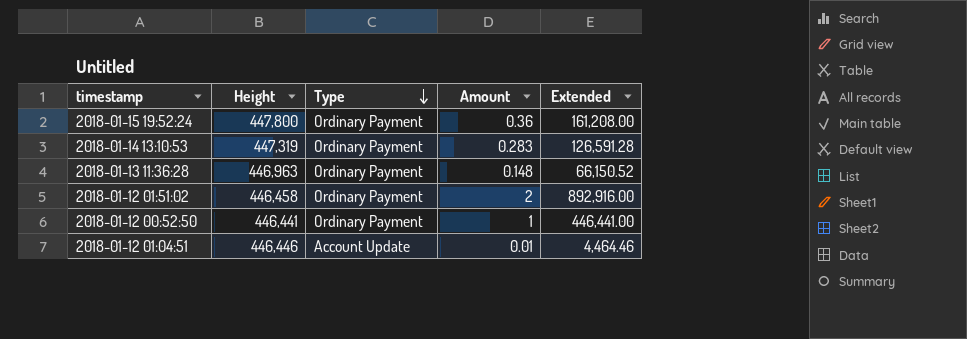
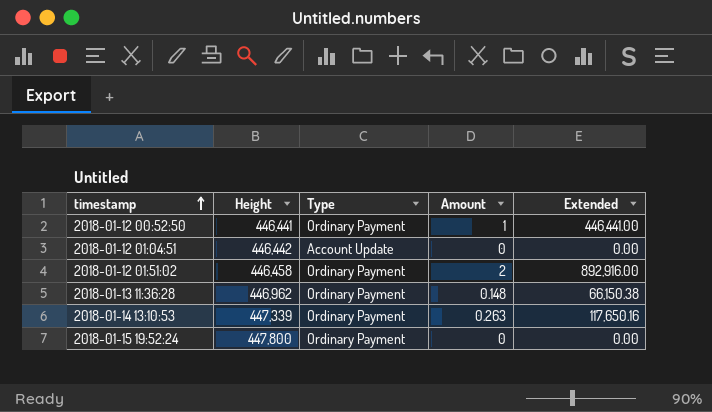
row order: Type descending -> timestamp ascending
2018-01-12 01:04:51 | Height: 446,446 -> 446,442
2018-01-12 01:04:51 | Amount: 0.01 -> 0
2018-01-12 01:04:51 | Extended: 4,464.46 -> 0.00
2018-01-13 11:36:28 | Height: 446,963 -> 446,962
2018-01-13 11:36:28 | Extended: 66,150.52 -> 66,150.38
2018-01-14 13:10:53 | Height: 447,319 -> 447,339
2018-01-14 13:10:53 | Amount: 0.283 -> 0.263
2018-01-14 13:10:53 | Extended: 126,591.28 -> 117,650.16
2018-01-15 19:52:24 | Amount: 0.36 -> 0
2018-01-15 19:52:24 | Extended: 161,208.00 -> 0.00

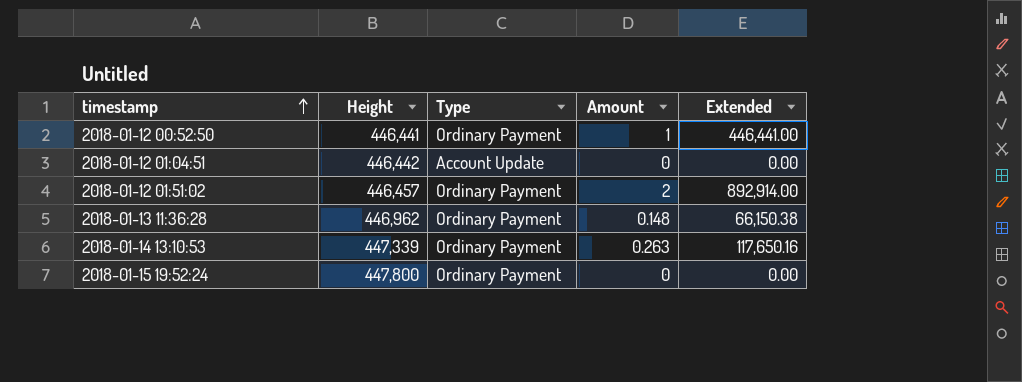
2018-01-12 01:51:02 | Height: 446,458 -> 446,457
2018-01-12 01:51:02 | Extended: 892,916.00 -> 892,914.00

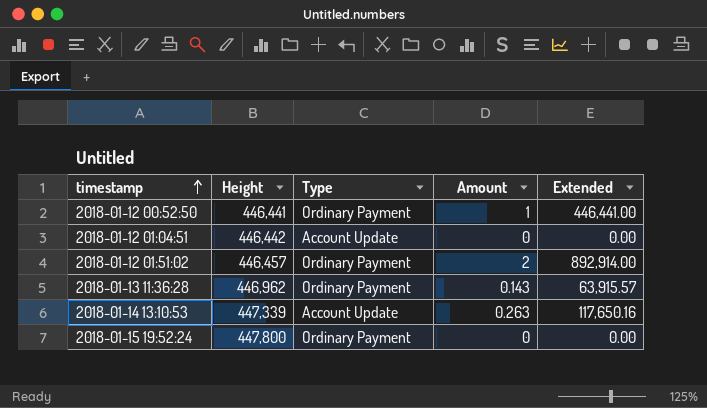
2018-01-13 11:36:28 | Amount: 0.148 -> 0.143
2018-01-13 11:36:28 | Extended: 66,150.38 -> 63,915.57
2018-01-14 13:10:53 | Type: Ordinary Payment -> Account Update

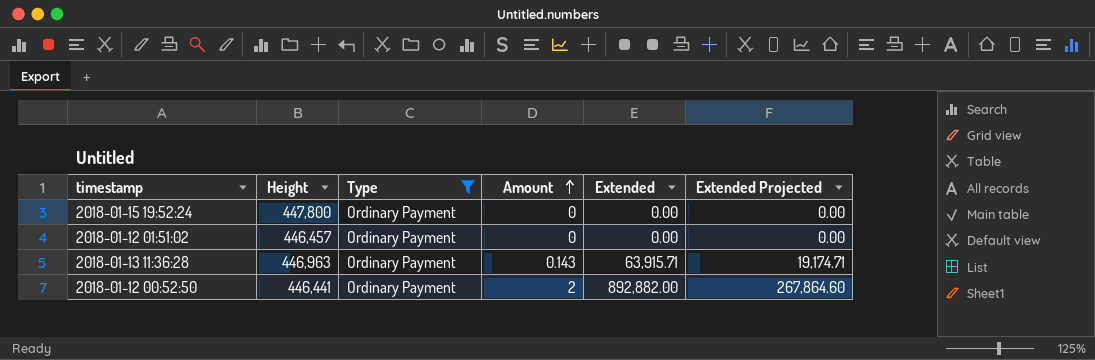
filter: none -> Type = Ordinary Payment
row order: timestamp ascending -> Amount ascending
column Extended Projected | formula: none -> [Extended] * 0.3
2018-01-12 01:51:02 | Amount: 2 -> 0
2018-01-12 01:51:02 | Extended: 892,914.00 -> 0.00
2018-01-13 11:36:28 | Height: 446,962 -> 446,963
2018-01-13 11:36:28 | Extended: 63,915.57 -> 63,915.71
2018-01-12 00:52:50 | Amount: 1 -> 2
2018-01-12 00:52:50 | Extended: 446,441.00 -> 892,882.00

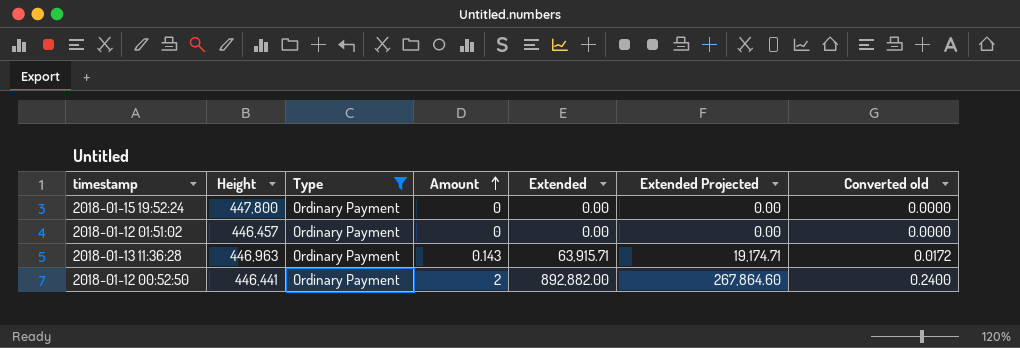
column Converted old | formula: none -> [Amount] * 0.12

